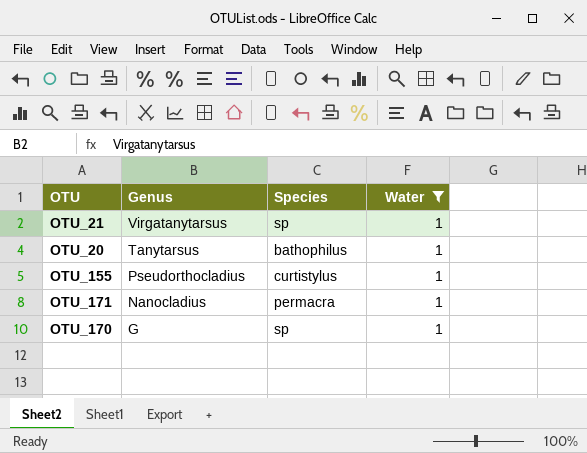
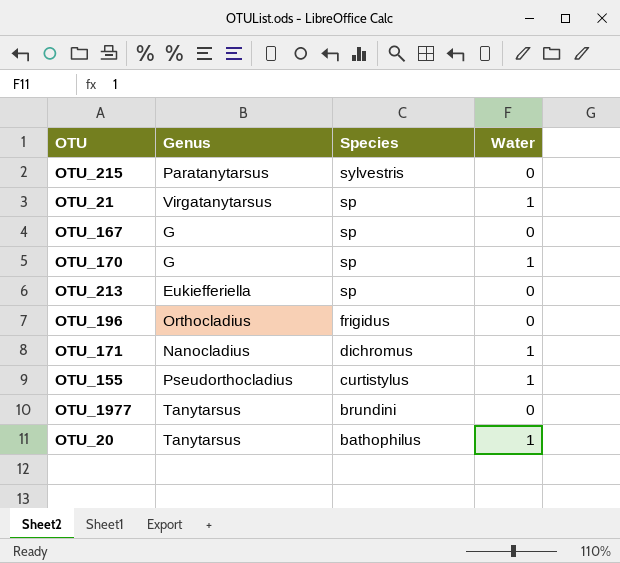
filter: Water = 1 -> none
row order: Genus descending -> Species descending
OTU_171 | Species: permacra -> dichromus

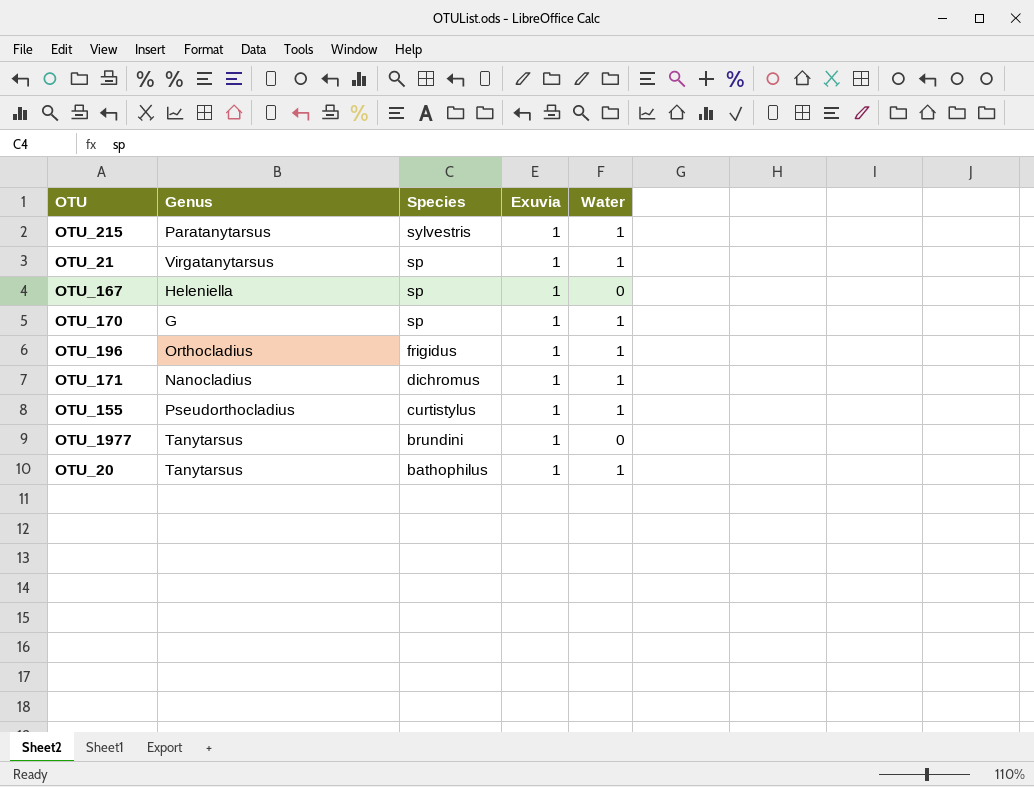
column Exuvia | position: none -> 4
row OTU_213: Eukiefferiella | sp | 0 -> none
OTU_215 | Water: 0 -> 1
OTU_167 | Genus: G -> Heleniella
OTU_196 | Water: 0 -> 1

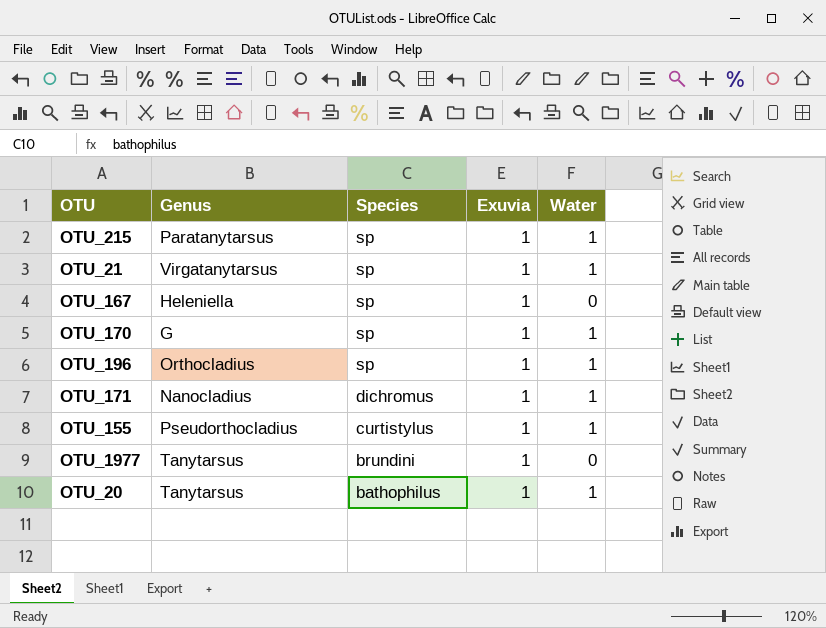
OTU_215 | Species: sylvestris -> sp
OTU_196 | Species: frigidus -> sp

